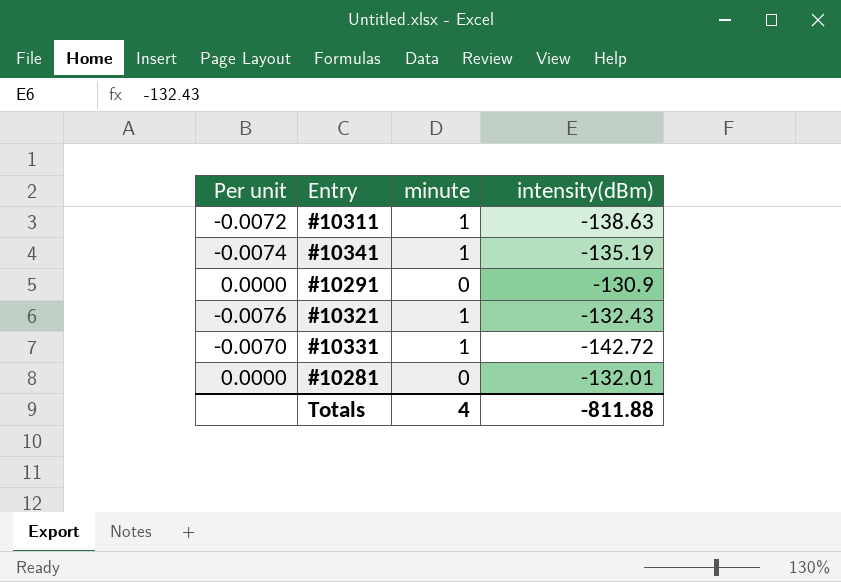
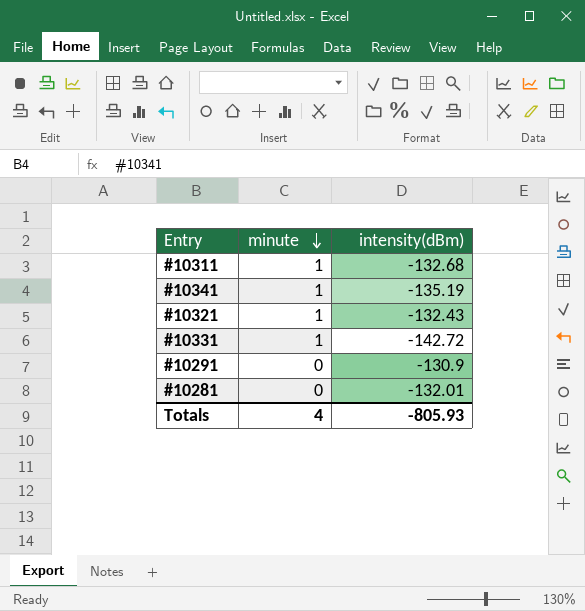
row order: none -> minute descending
column Per unit | formula: [minute] / [intensity(dBm)] -> none
#10311 | intensity(dBm): -138.63 -> -132.68
Totals | intensity(dBm): -811.88 -> -805.93

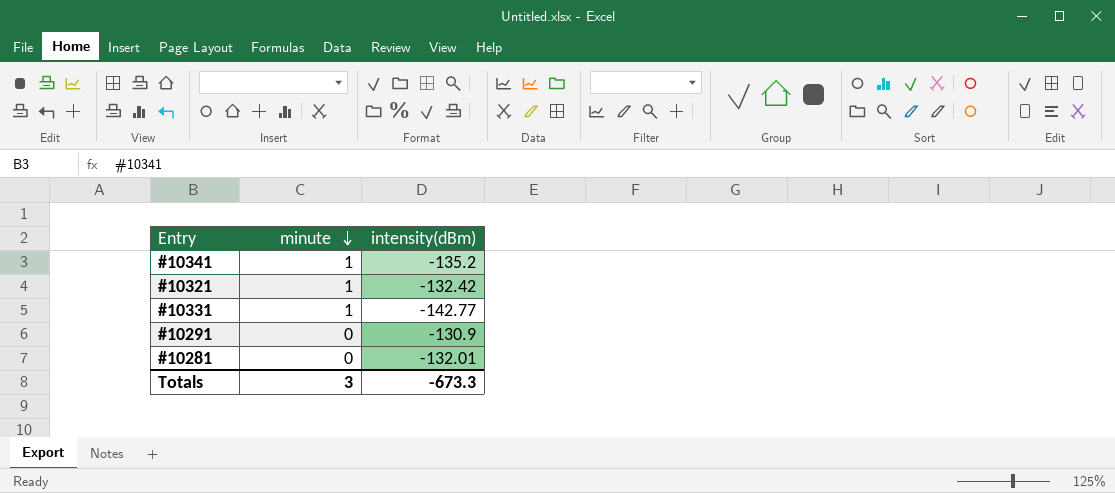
row #10311: 1 | -132.68 -> none
#10341 | intensity(dBm): -135.19 -> -135.2
#10321 | intensity(dBm): -132.43 -> -132.42
#10331 | intensity(dBm): -142.72 -> -142.77
Totals | minute: 4 -> 3
Totals | intensity(dBm): -805.93 -> -673.3

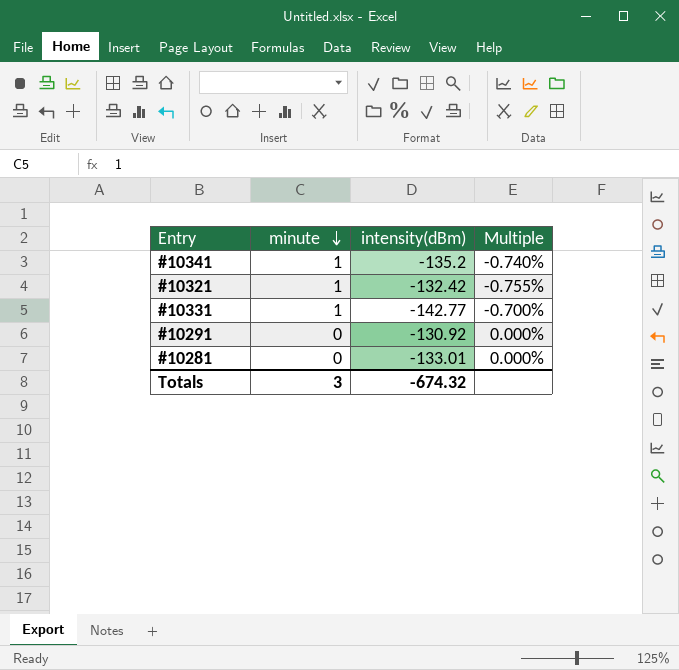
column Multiple | formula: none -> [minute] / [intensity(dBm)]
#10291 | intensity(dBm): -130.9 -> -130.92
#10281 | intensity(dBm): -132.01 -> -133.01
Totals | intensity(dBm): -673.3 -> -674.32

